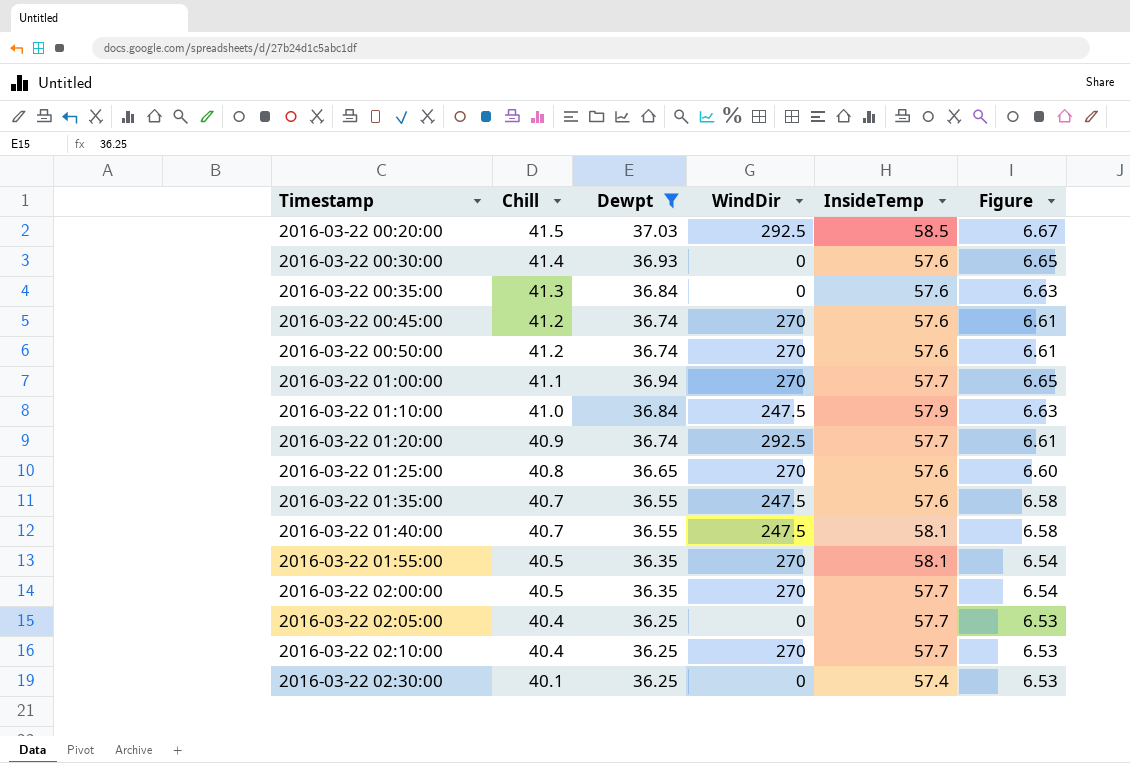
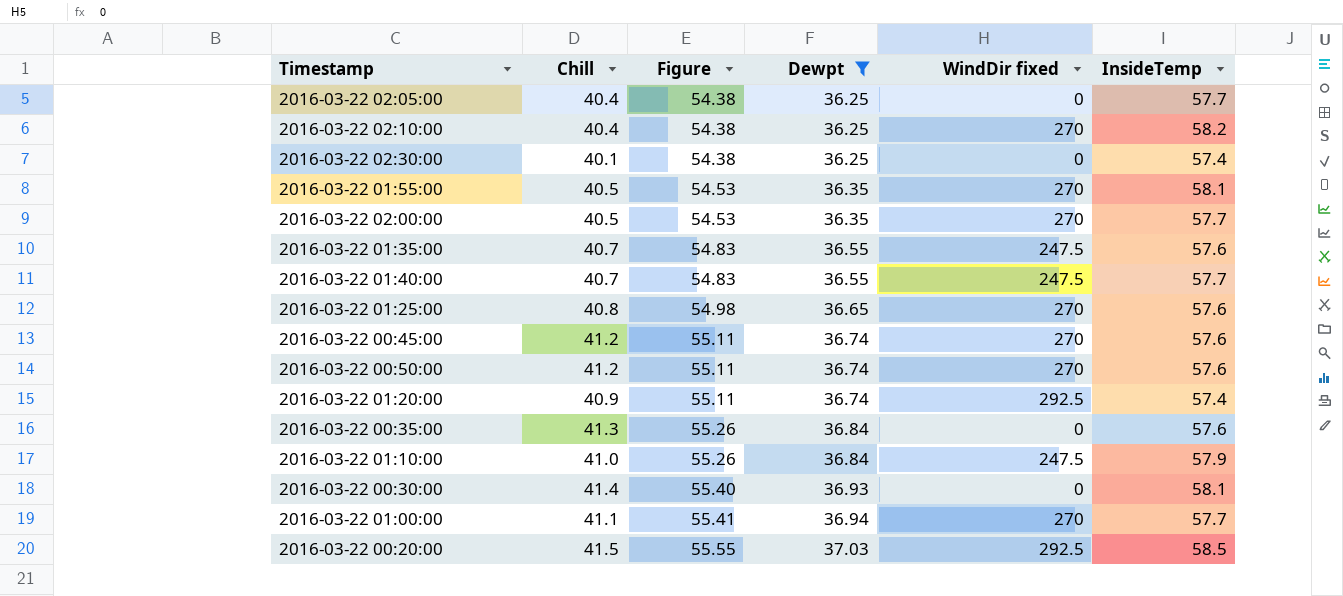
row order: Timestamp ascending -> Figure ascending
column Figure | formula: [Dewpt] * 0.18 -> [Dewpt] * 1.5
column Figure | position: 6 -> 3
column name: WindDir -> WindDir fixed
2016-03-22 02:10:00 | InsideTemp: 57.7 -> 58.2
2016-03-22 01:40:00 | InsideTemp: 58.1 -> 57.7
2016-03-22 01:20:00 | InsideTemp: 57.7 -> 57.4
2016-03-22 00:30:00 | InsideTemp: 57.6 -> 58.1

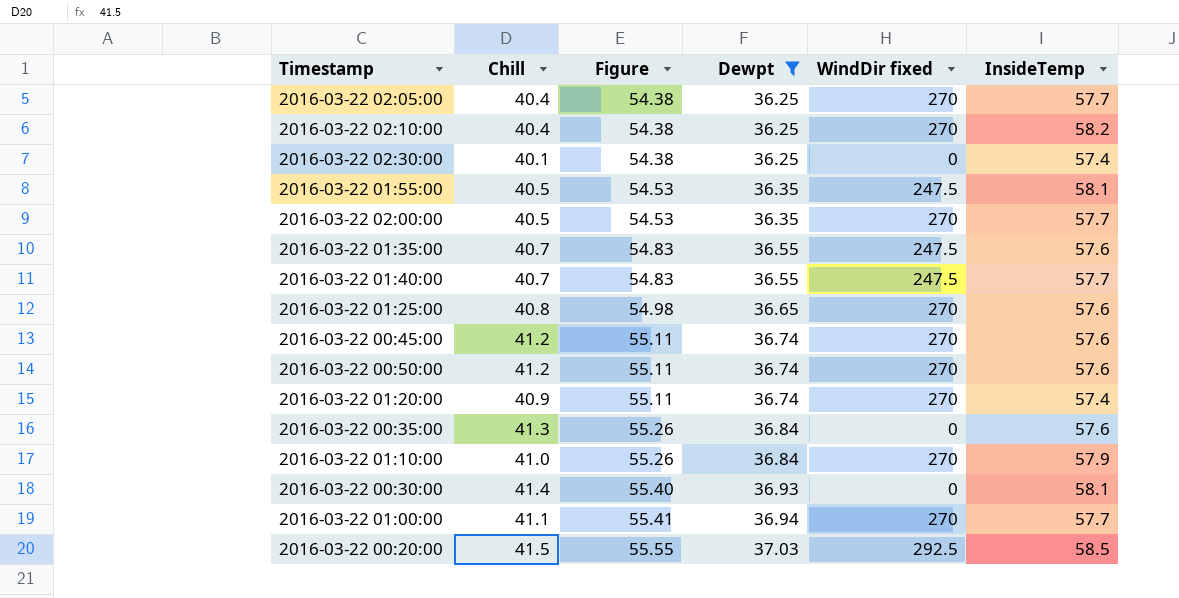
2016-03-22 02:05:00 | WindDir fixed: 0 -> 270
2016-03-22 01:55:00 | WindDir fixed: 270 -> 247.5
2016-03-22 01:20:00 | WindDir fixed: 292.5 -> 270
2016-03-22 01:10:00 | WindDir fixed: 247.5 -> 270

